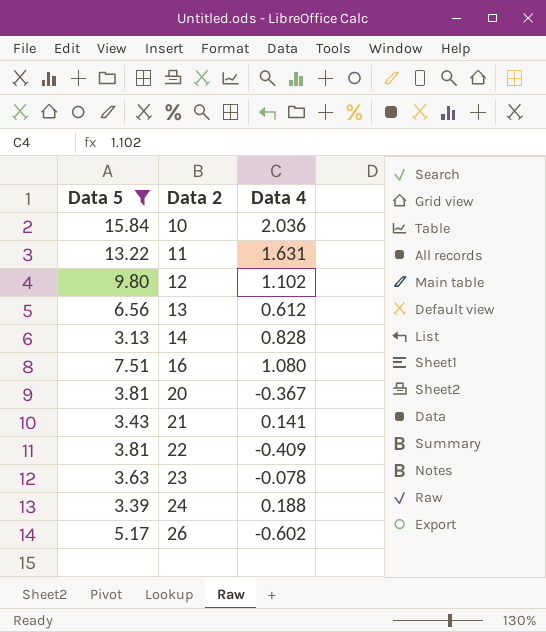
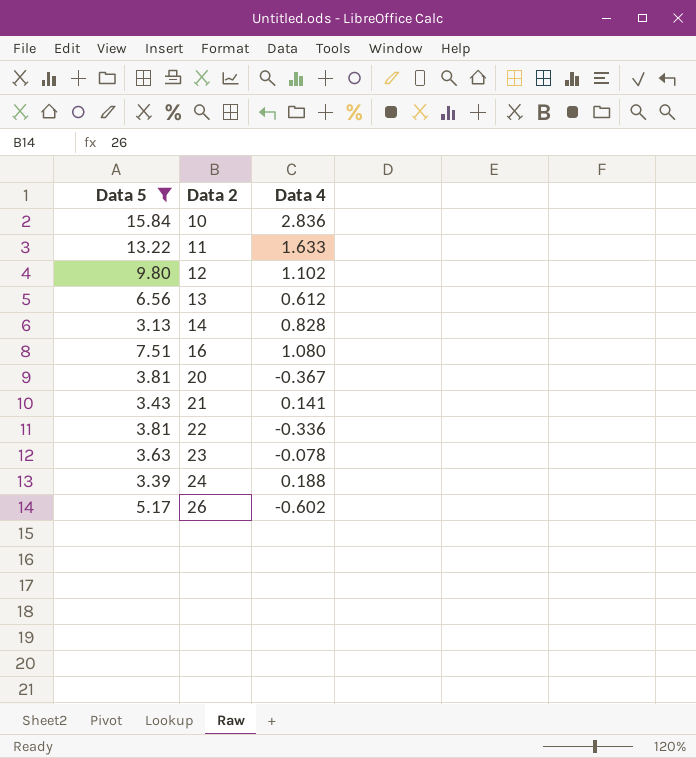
10 | Data 4: 2.036 -> 2.836
11 | Data 4: 1.631 -> 1.633
22 | Data 4: -0.409 -> -0.336

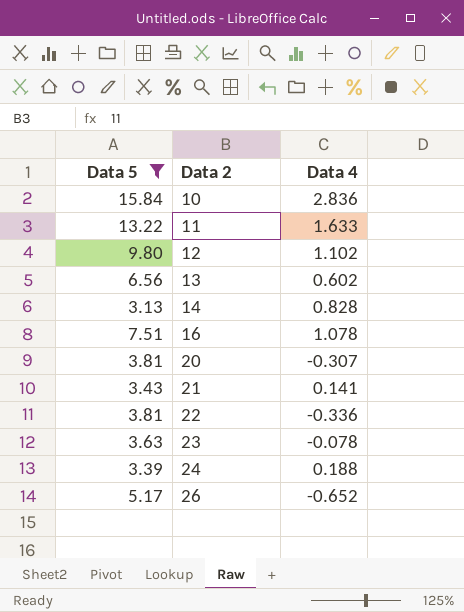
13 | Data 4: 0.612 -> 0.602
16 | Data 4: 1.080 -> 1.078
20 | Data 4: -0.367 -> -0.307
26 | Data 4: -0.602 -> -0.652

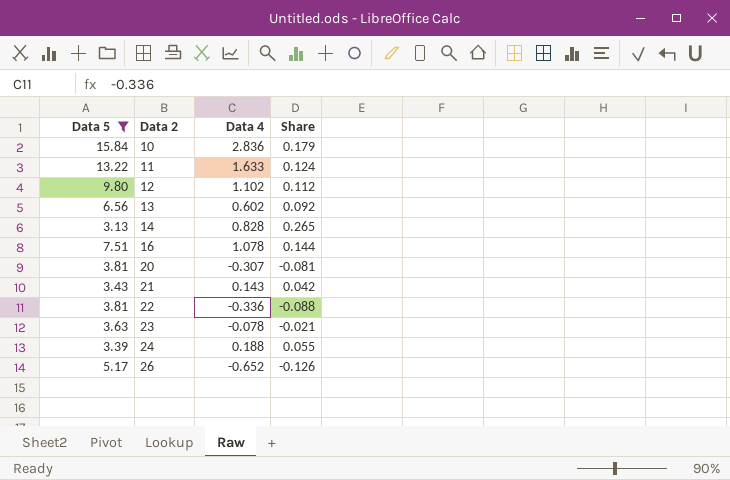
column Share | formula: none -> [Data 4] / [Data 5]
21 | Data 4: 0.141 -> 0.143

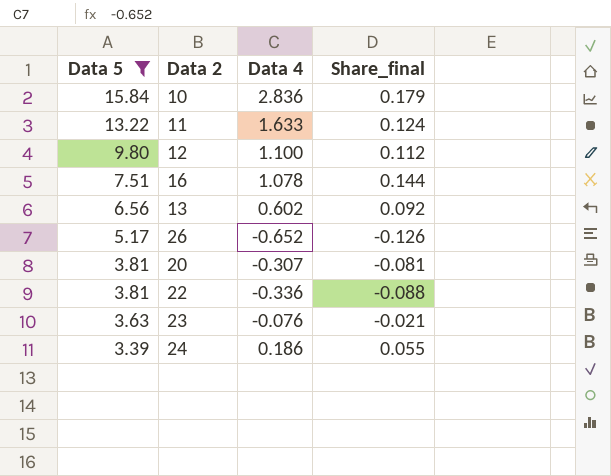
row order: Data 2 ascending -> Data 5 descending
column name: Share -> Share_final
row 14: 3.13 | 0.828 | 0.265 -> none
row 21: 3.43 | 0.143 | 0.042 -> none
12 | Data 4: 1.102 -> 1.100
23 | Data 4: -0.078 -> -0.076
24 | Data 4: 0.188 -> 0.186

